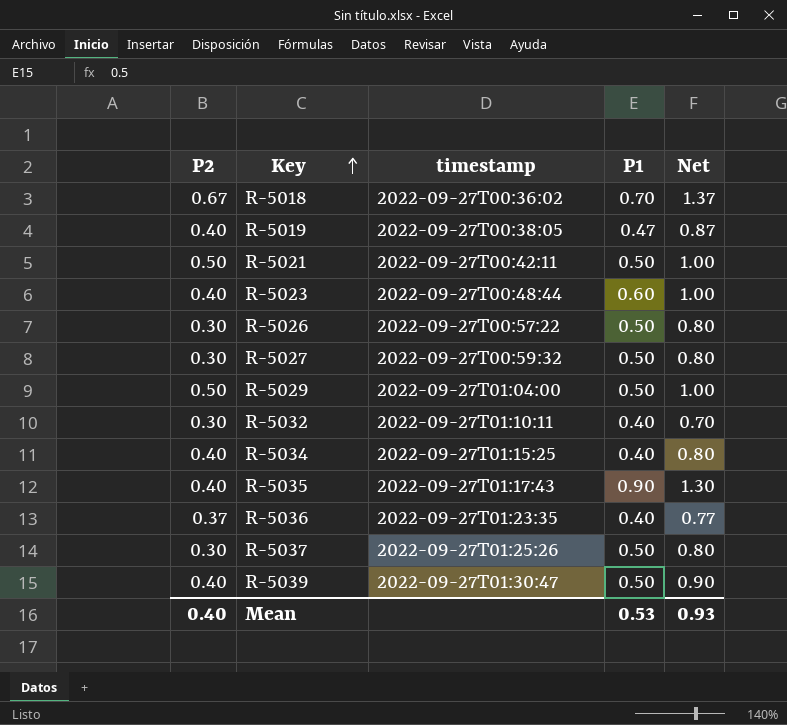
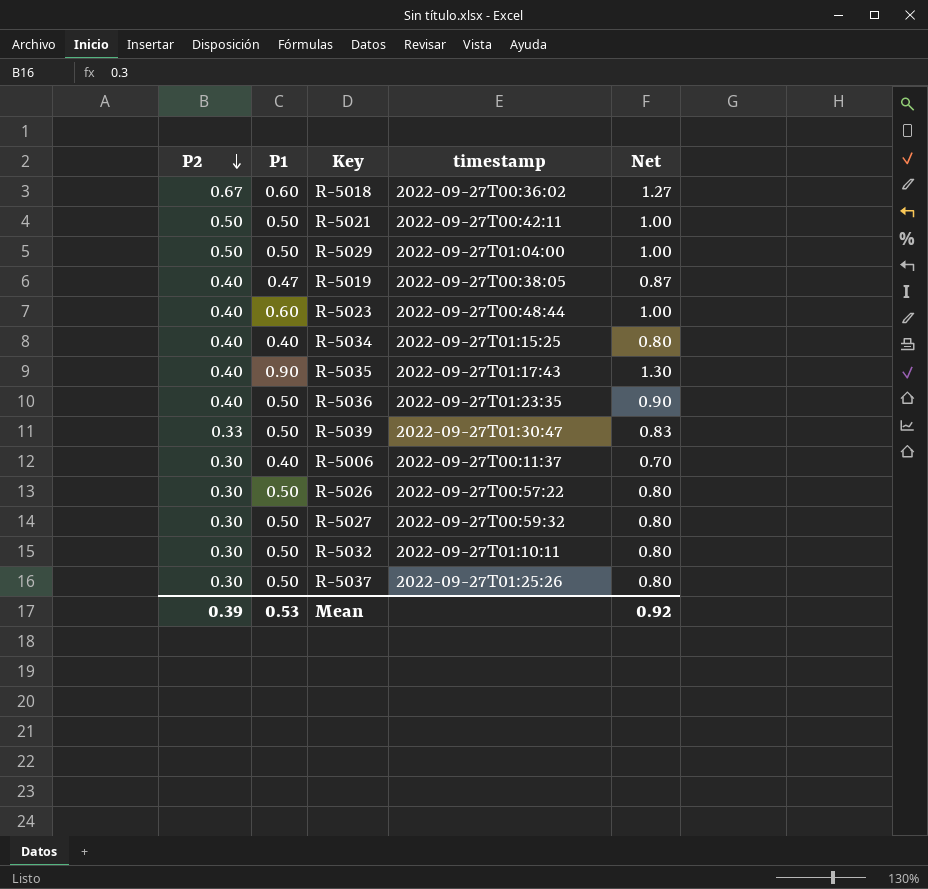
row order: Key ascending -> P2 descending
column P1 | position: 4 -> 2
R-5018 | P1: 0.70 -> 0.60
R-5018 | Net: 1.37 -> 1.27
R-5036 | P2: 0.37 -> 0.40
R-5036 | P1: 0.40 -> 0.50
R-5036 | Net: 0.77 -> 0.90
R-5039 | P2: 0.40 -> 0.33
R-5039 | Net: 0.90 -> 0.83
row R-5006: none -> 0.30 | 0.40 | 2022-09-27T00:11:37 | 0.70
R-5032 | P1: 0.40 -> 0.50
R-5032 | Net: 0.70 -> 0.80
Mean | P2: 0.40 -> 0.39
Mean | Net: 0.93 -> 0.92

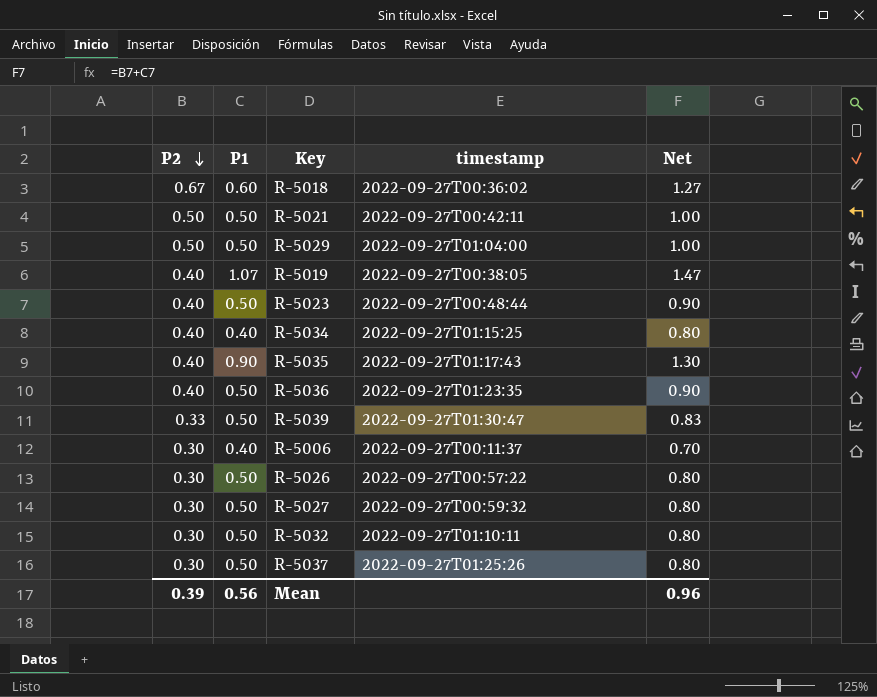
R-5019 | P1: 0.47 -> 1.07
R-5019 | Net: 0.87 -> 1.47
R-5023 | P1: 0.60 -> 0.50
R-5023 | Net: 1.00 -> 0.90
Mean | P1: 0.53 -> 0.56
Mean | Net: 0.92 -> 0.96

